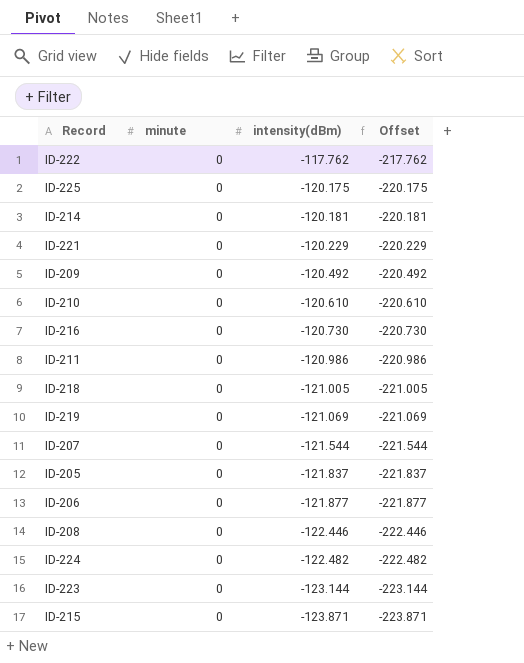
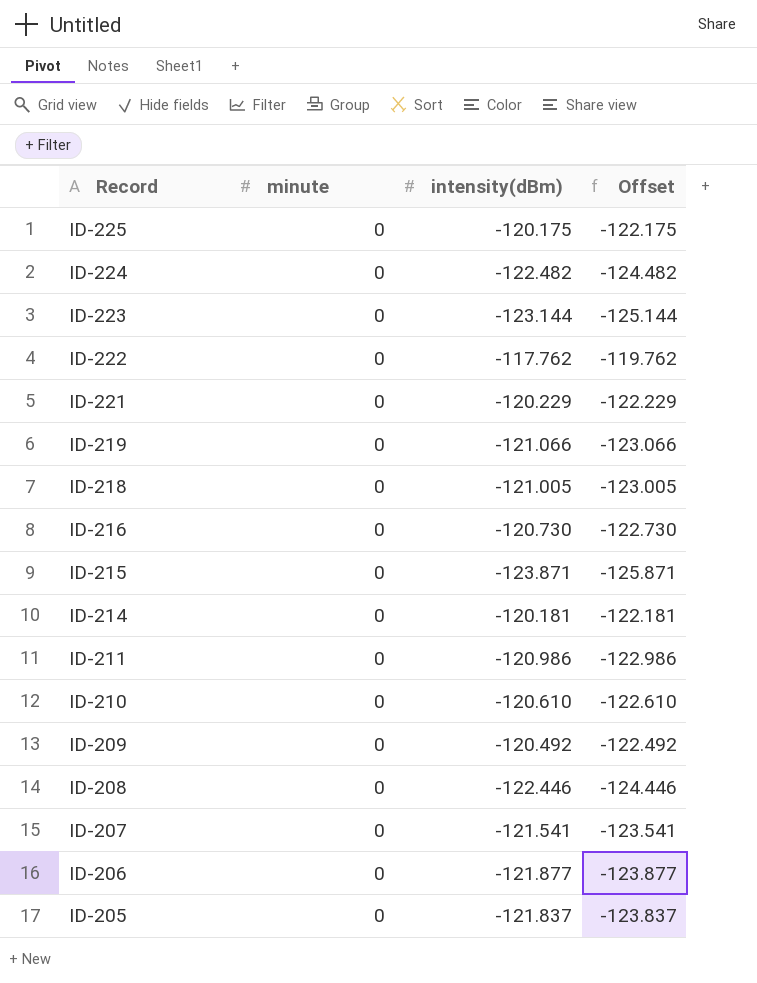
row order: intensity(dBm) descending -> Record descending
column Offset | formula: [intensity(dBm)] - 100 -> [intensity(dBm)] - 2
ID-219 | intensity(dBm): -121.069 -> -121.066
ID-207 | intensity(dBm): -121.544 -> -121.541

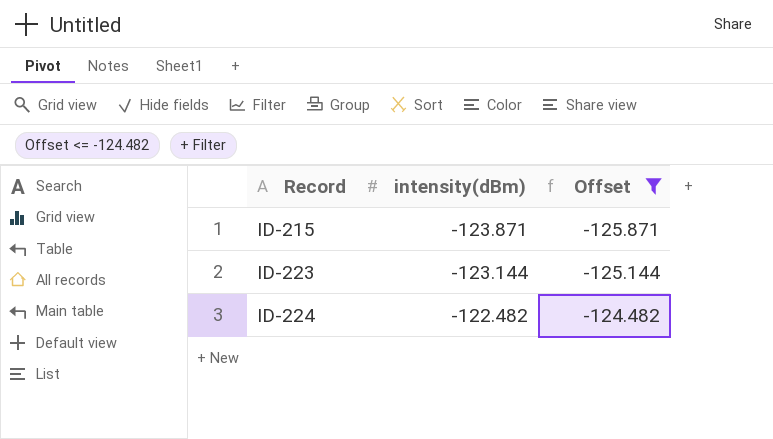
filter: none -> Offset <= -124.482
row order: Record descending -> Record ascending
column minute | position: 2 -> none

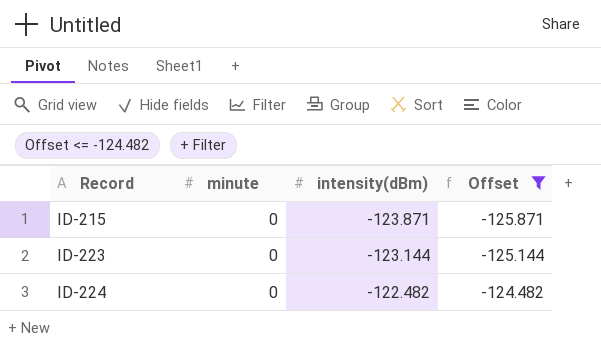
column minute | position: none -> 2

